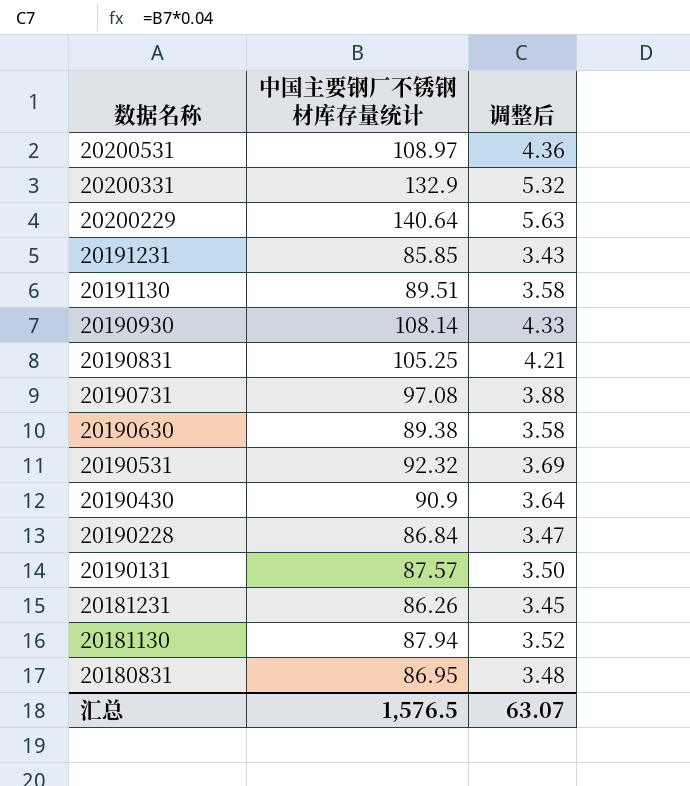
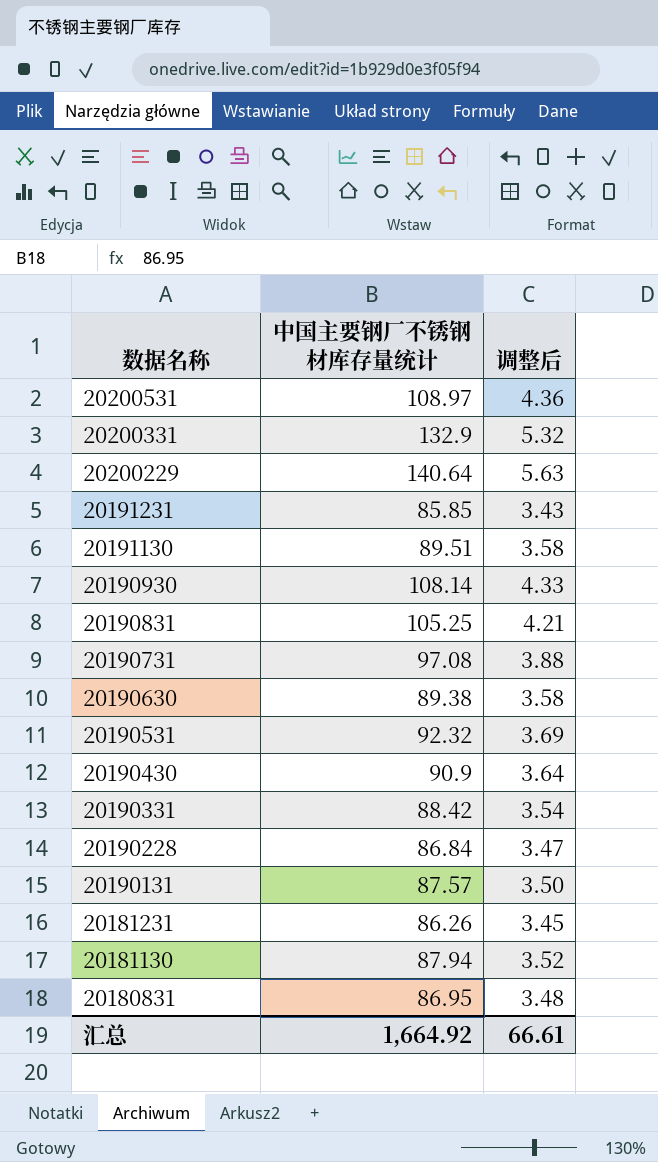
row 20190331: none -> 88.42 | 3.54
汇总 | 中国主要钢厂不锈钢材库存量统计: 1,576.5 -> 1,664.92
汇总 | 调整后: 63.07 -> 66.61

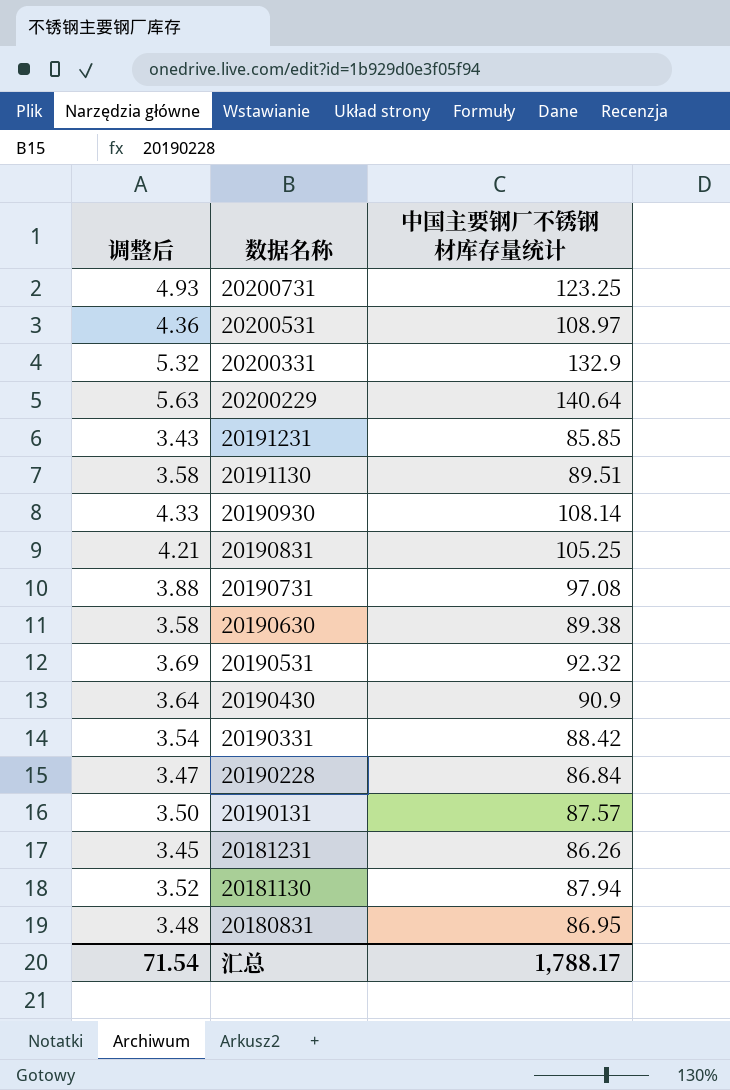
column 调整后 | position: 3 -> 1
row 20200731: none -> 4.93 | 123.25
汇总 | 调整后: 66.61 -> 71.54
汇总 | 中国主要钢厂不锈钢材库存量统计: 1,664.92 -> 1,788.17

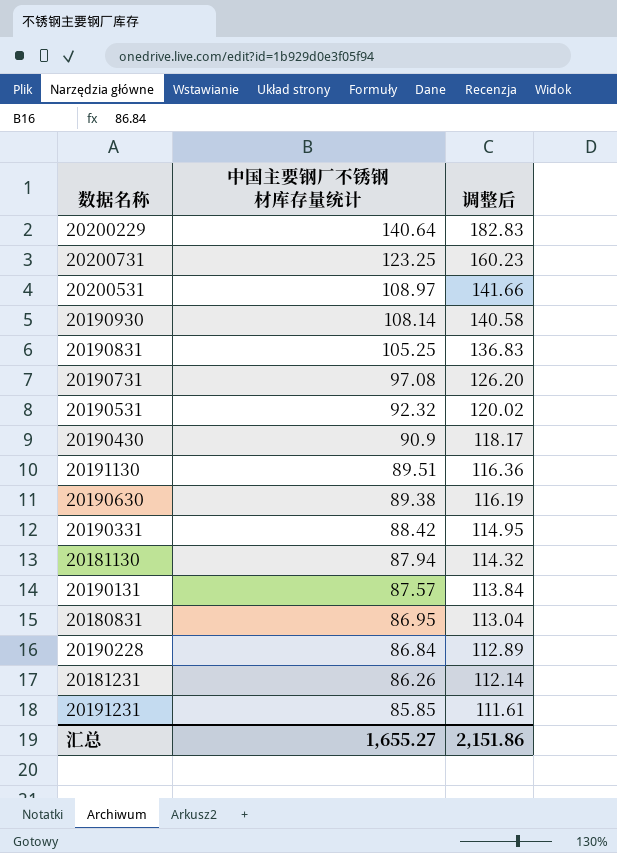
row order: 数据名称 descending -> 中国主要钢厂不锈钢材库存量统计 descending
column 调整后 | formula: [中国主要钢厂不锈钢材库存量统计] * 0.04 -> [中国主要钢厂不锈钢材库存量统计] * 1.3
column 调整后 | position: 1 -> 3
row 20200331: 5.32 | 132.9 -> none
汇总 | 中国主要钢厂不锈钢材库存量统计: 1,788.17 -> 1,655.27
汇总 | 调整后: 71.54 -> 2,151.86

